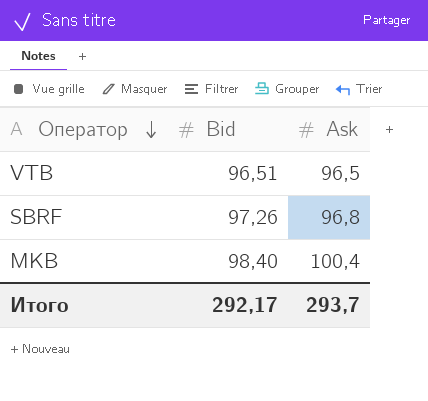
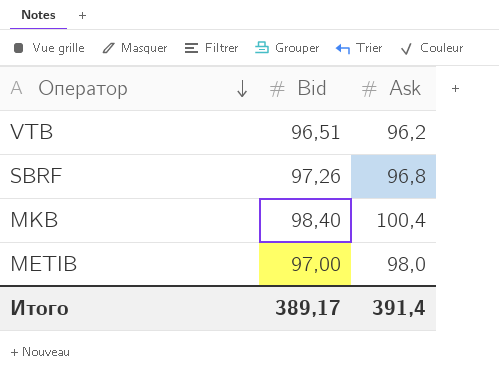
VTB | Ask: 96,5 -> 96,2
row METIB: none -> 97,00 | 98,0
Итого | Bid: 292,17 -> 389,17
Итого | Ask: 293,7 -> 391,4

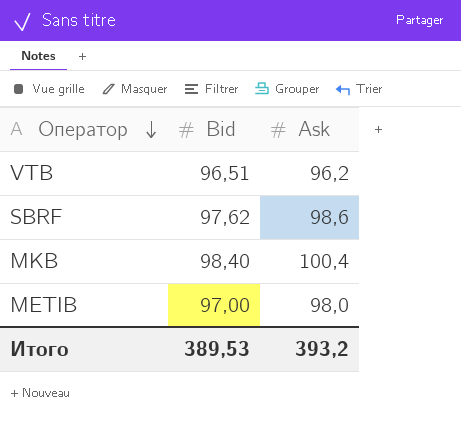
SBRF | Bid: 97,26 -> 97,62
SBRF | Ask: 96,8 -> 98,6
Итого | Bid: 389,17 -> 389,53
Итого | Ask: 391,4 -> 393,2

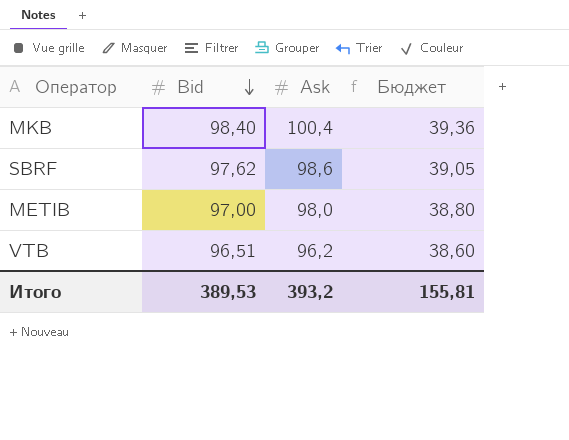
row order: Оператор descending -> Bid descending
column Бюджет | formula: none -> [Bid] * 0,4

